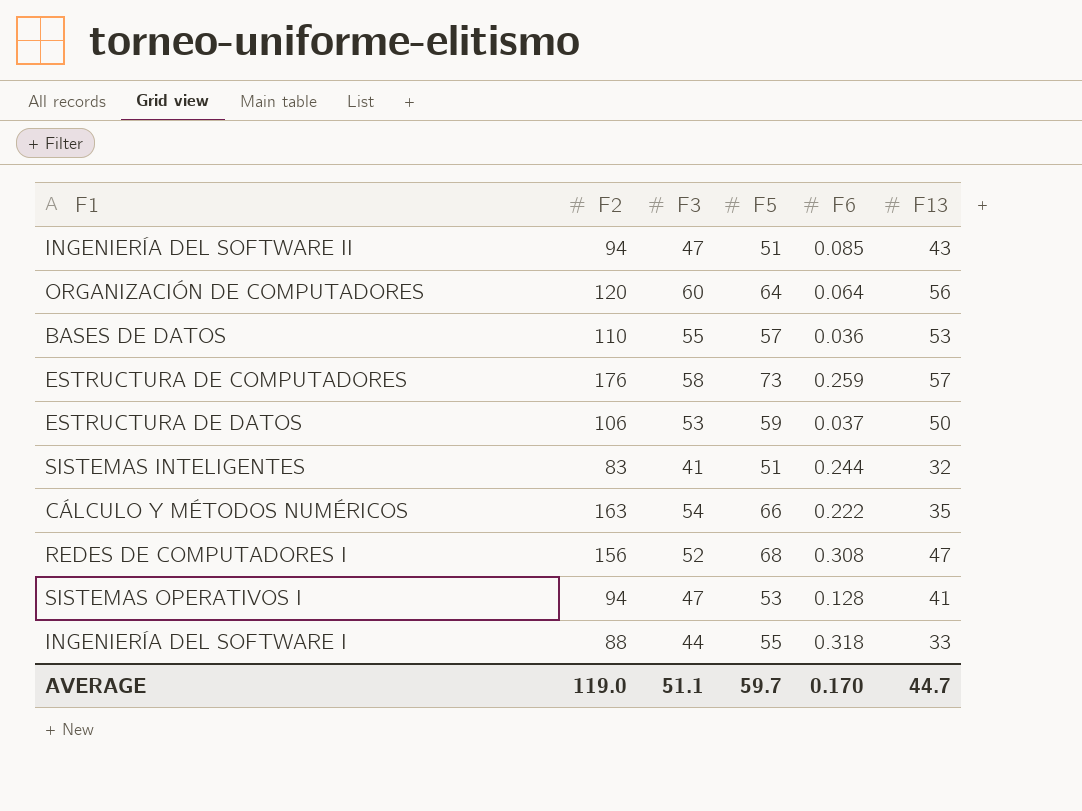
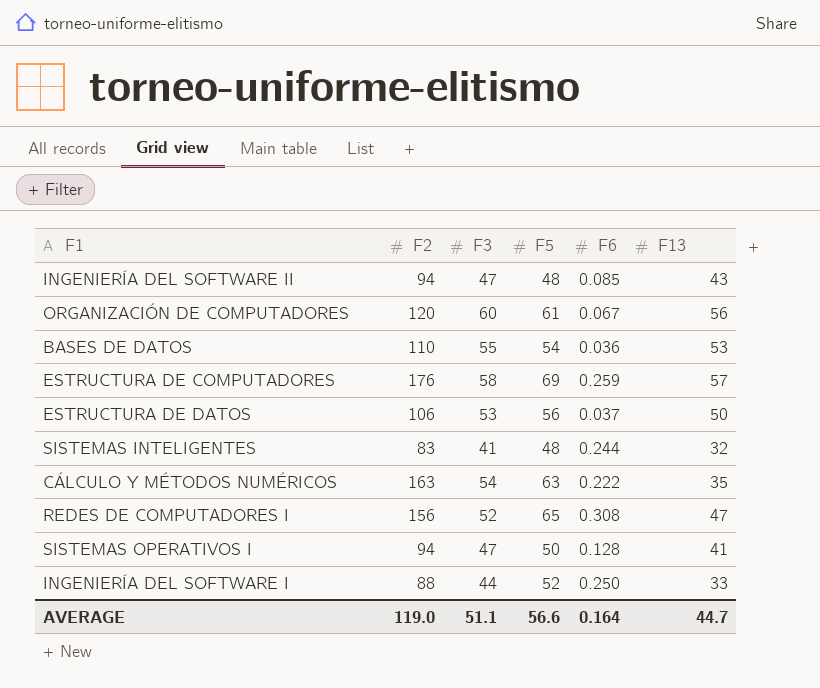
INGENIERÍA DEL SOFTWARE II | F5: 51 -> 48
ORGANIZACIÓN DE COMPUTADORES | F5: 64 -> 61
ORGANIZACIÓN DE COMPUTADORES | F6: 0.064 -> 0.067
BASES DE DATOS | F5: 57 -> 54
ESTRUCTURA DE COMPUTADORES | F5: 73 -> 69
ESTRUCTURA DE DATOS | F5: 59 -> 56
SISTEMAS INTELIGENTES | F5: 51 -> 48
CÁLCULO Y MÉTODOS NUMÉRICOS | F5: 66 -> 63
REDES DE COMPUTADORES I | F5: 68 -> 65
SISTEMAS OPERATIVOS I | F5: 53 -> 50
INGENIERÍA DEL SOFTWARE I | F5: 55 -> 52
INGENIERÍA DEL SOFTWARE I | F6: 0.318 -> 0.250
AVERAGE | F5: 59.7 -> 56.6
AVERAGE | F6: 0.170 -> 0.164

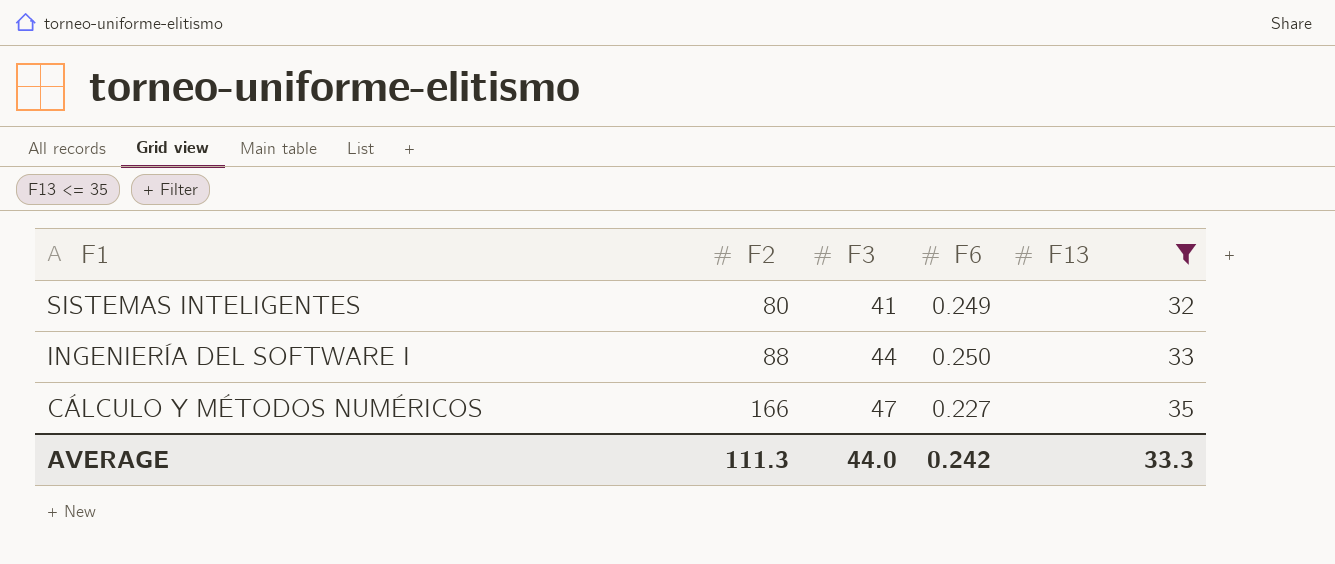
filter: none -> F13 <= 35
row order: none -> F1 descending
column F5 | position: 4 -> none
SISTEMAS INTELIGENTES | F2: 83 -> 80
SISTEMAS INTELIGENTES | F6: 0.244 -> 0.249
CÁLCULO Y MÉTODOS NUMÉRICOS | F2: 163 -> 166
CÁLCULO Y MÉTODOS NUMÉRICOS | F3: 54 -> 47
CÁLCULO Y MÉTODOS NUMÉRICOS | F6: 0.222 -> 0.227
AVERAGE | F2: 119.0 -> 111.3
AVERAGE | F3: 51.1 -> 44.0
AVERAGE | F6: 0.164 -> 0.242
AVERAGE | F13: 44.7 -> 33.3

